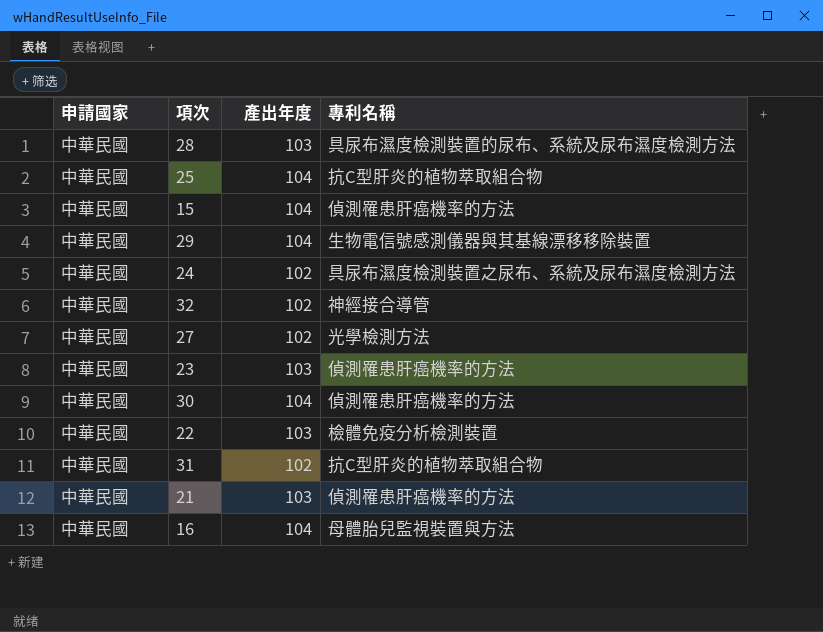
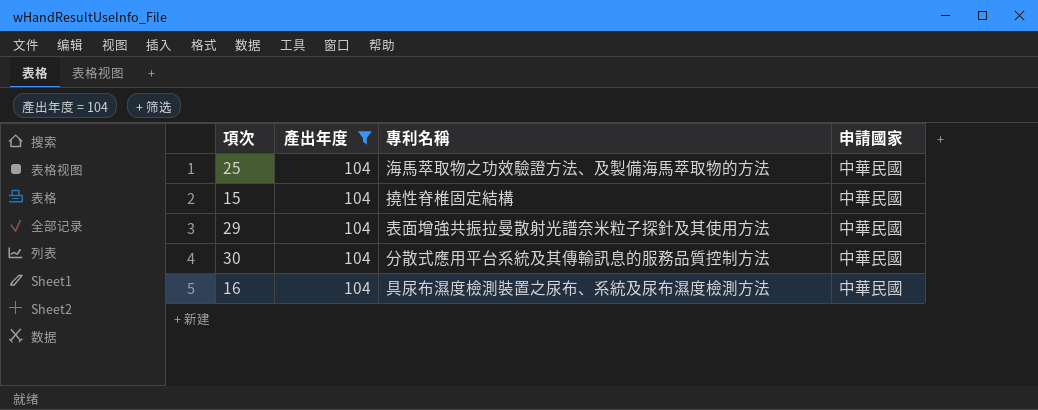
filter: none -> 產出年度 = 104
column 申請國家 | position: 1 -> 4
25 | 專利名稱: 抗C型肝炎的植物萃取組合物 -> 海馬萃取物之功效驗證方法、及製備海馬萃取物的方法
15 | 專利名稱: 偵測罹患肝癌機率的方法 -> 撓性脊椎固定結構
29 | 專利名稱: 生物電信號感測儀器與其基線漂移移除裝置 -> 表面增強共振拉曼散射光譜奈米粒子探針及其使用方法
30 | 專利名稱: 偵測罹患肝癌機率的方法 -> 分散式應用平台系統及其傳輸訊息的服務品質控制方法
16 | 專利名稱: 母體胎兒監視裝置與方法 -> 具尿布濕度檢測裝置之尿布、系統及尿布濕度檢測方法

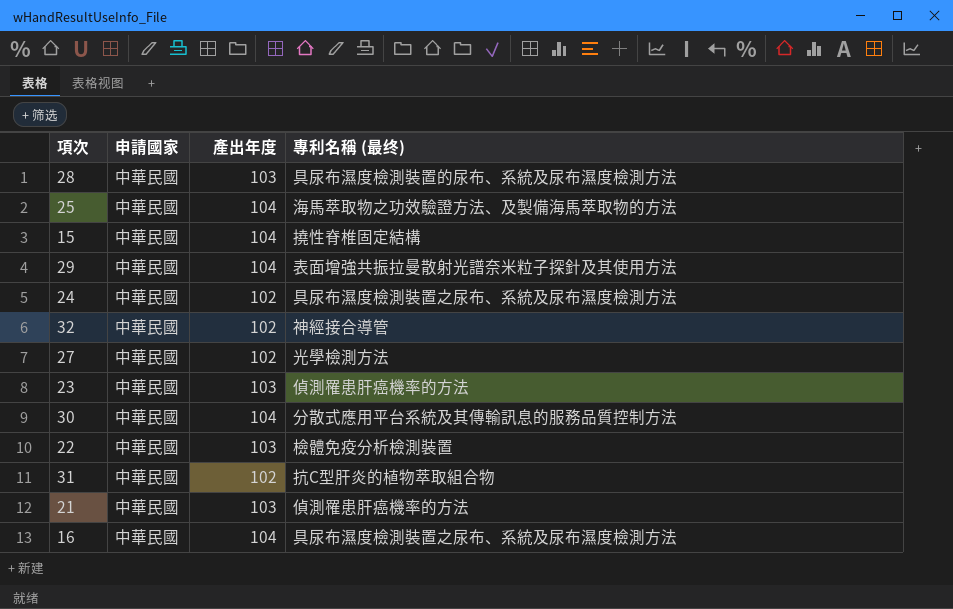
filter: 產出年度 = 104 -> none
column 申請國家 | position: 4 -> 2
column name: 專利名稱 -> 專利名稱 (最终)

